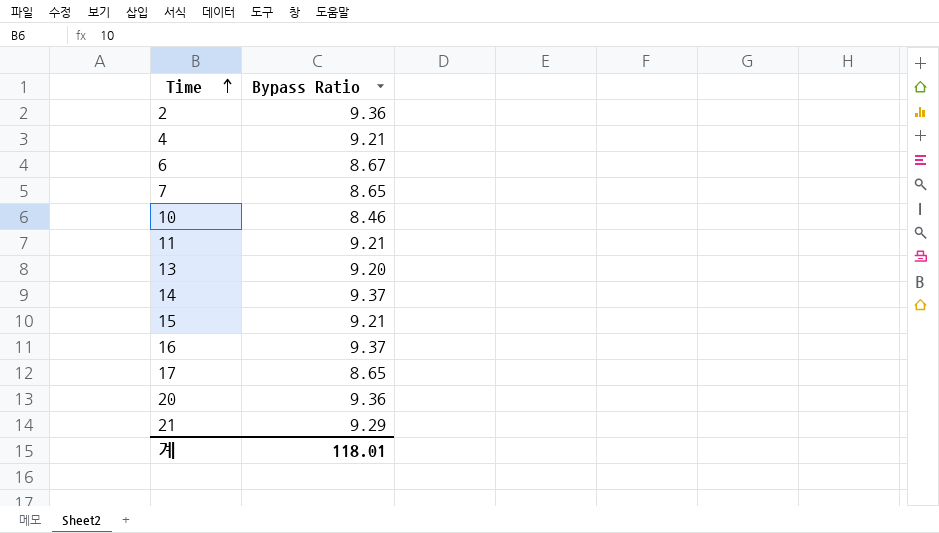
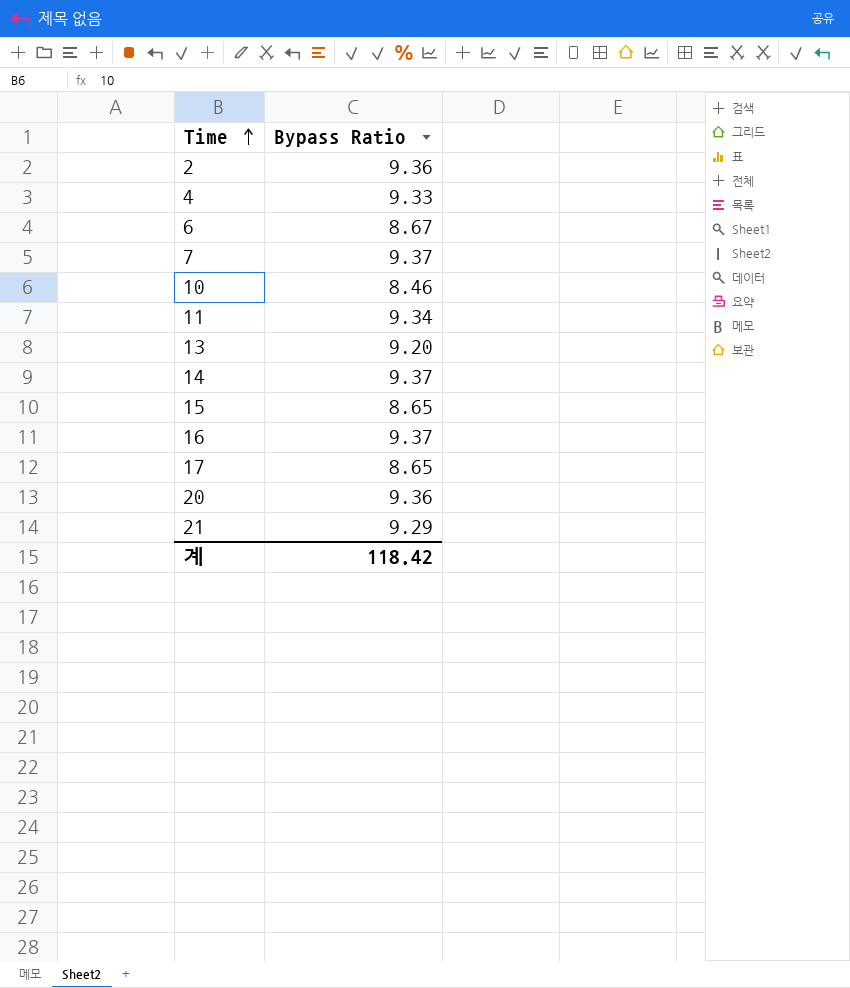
4 | Bypass Ratio: 9.21 -> 9.33
7 | Bypass Ratio: 8.65 -> 9.37
11 | Bypass Ratio: 9.21 -> 9.34
15 | Bypass Ratio: 9.21 -> 8.65
계 | Bypass Ratio: 118.01 -> 118.42

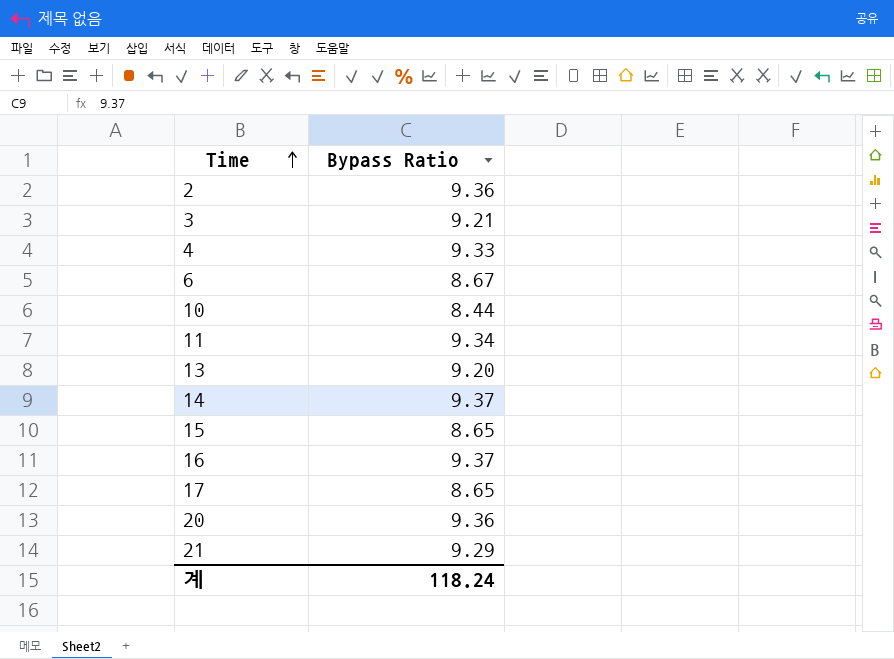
row 7: 9.37 -> none
row 3: none -> 9.21
10 | Bypass Ratio: 8.46 -> 8.44
계 | Bypass Ratio: 118.42 -> 118.24

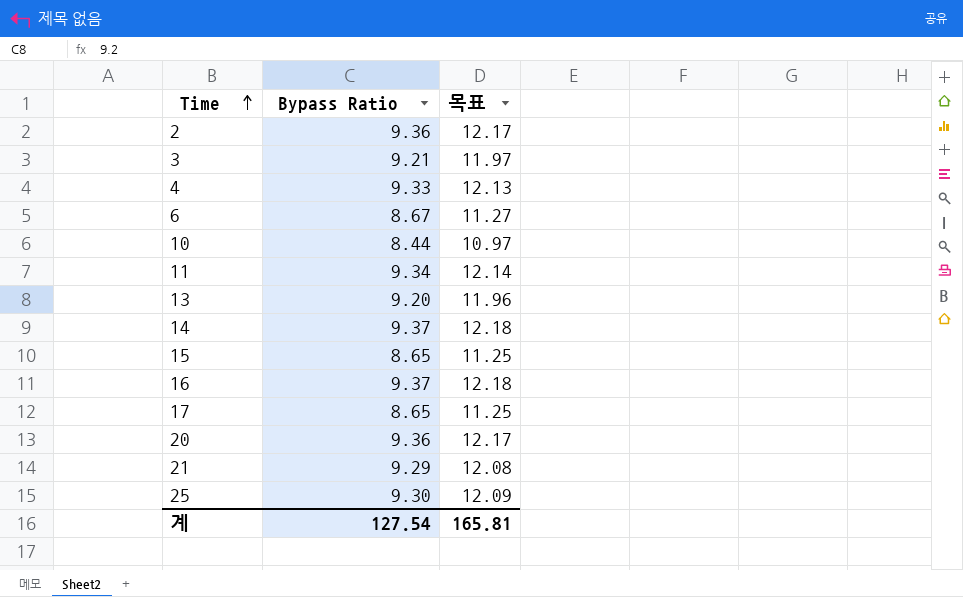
column 목표 | formula: none -> [Bypass Ratio] * 1.3
row 25: none -> 9.30 | 12.09
계 | Bypass Ratio: 118.24 -> 127.54

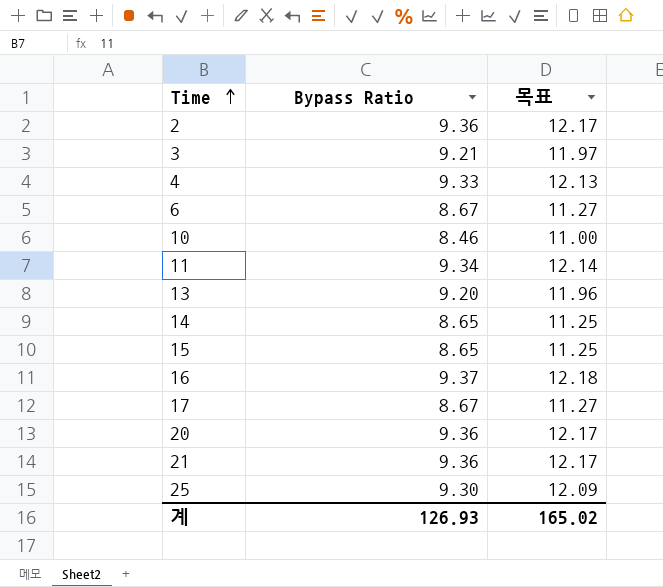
10 | Bypass Ratio: 8.44 -> 8.46
10 | 목표: 10.97 -> 11.00
14 | Bypass Ratio: 9.37 -> 8.65
14 | 목표: 12.18 -> 11.25
17 | Bypass Ratio: 8.65 -> 8.67
17 | 목표: 11.25 -> 11.27
21 | Bypass Ratio: 9.29 -> 9.36
21 | 목표: 12.08 -> 12.17
계 | Bypass Ratio: 127.54 -> 126.93
계 | 목표: 165.81 -> 165.02

